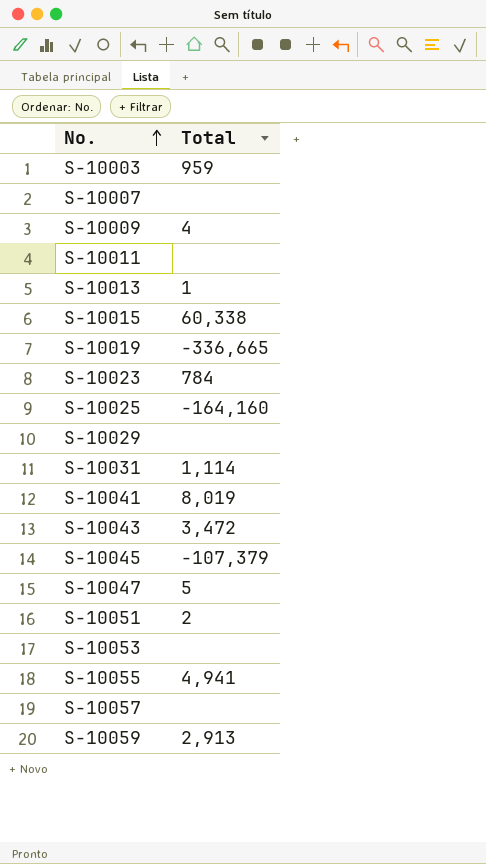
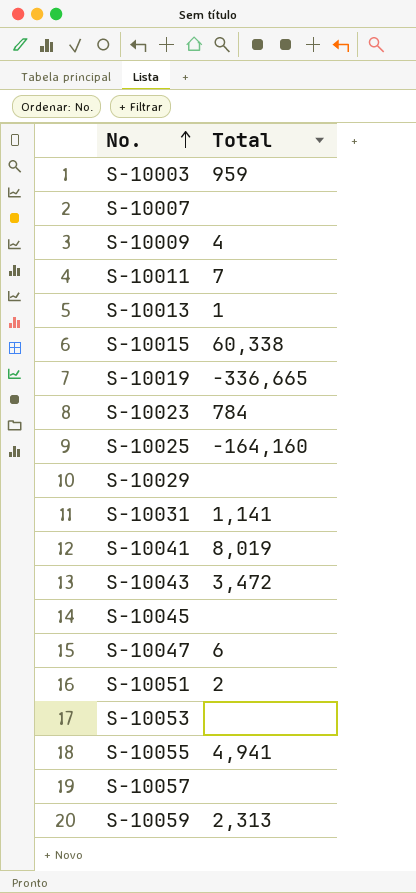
S-10011 | Total: none -> 7
S-10031 | Total: 1,114 -> 1,141
S-10045 | Total: -107,379 -> none
S-10047 | Total: 5 -> 6
S-10059 | Total: 2,913 -> 2,313

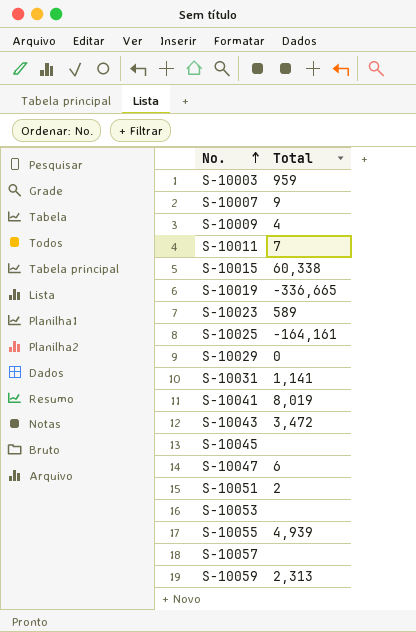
row S-10013: 1 -> none
S-10007 | Total: none -> 9
S-10023 | Total: 784 -> 589
S-10025 | Total: -164,160 -> -164,161
S-10029 | Total: none -> 0
S-10055 | Total: 4,941 -> 4,939

